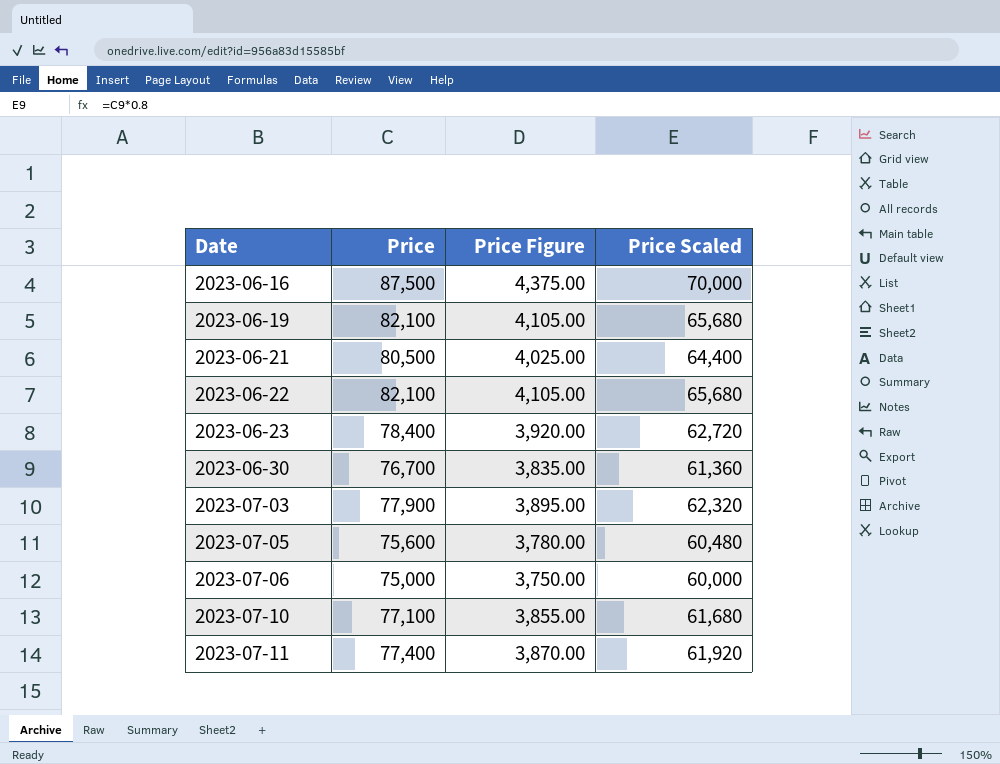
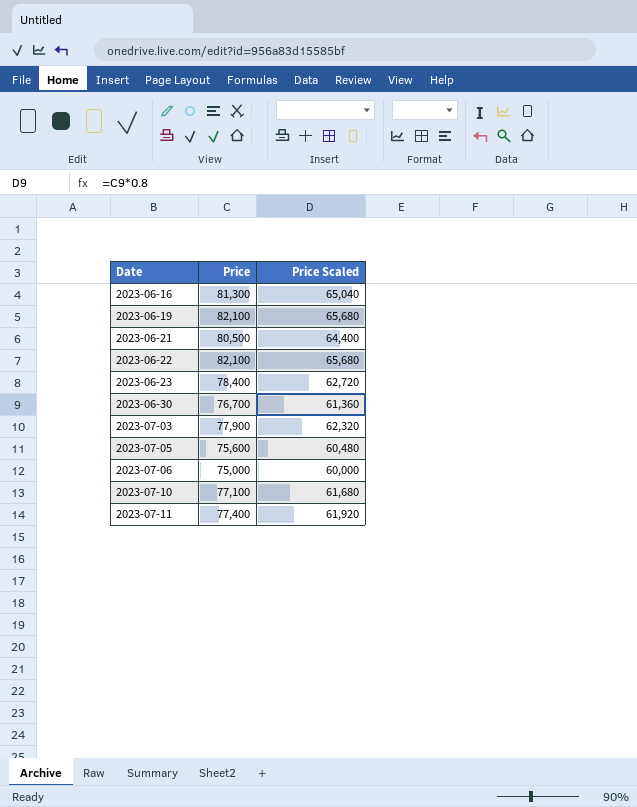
column Price Figure | formula: [Price] * 0.05 -> none
2023-06-16 | Price: 87,500 -> 81,300
2023-06-16 | Price Scaled: 70,000 -> 65,040

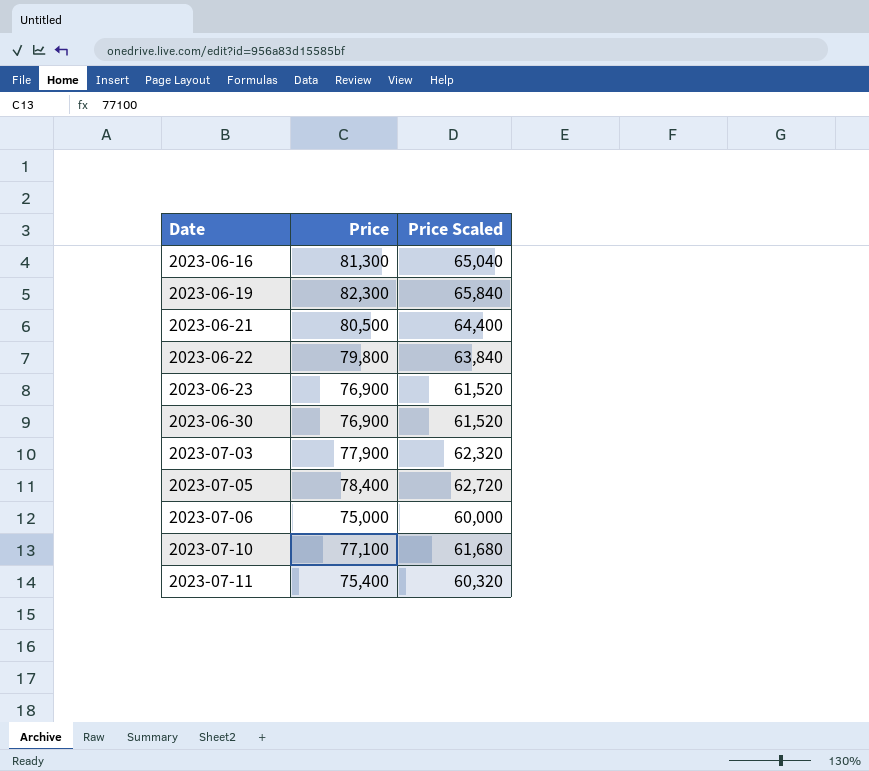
2023-06-19 | Price: 82,100 -> 82,300
2023-06-19 | Price Scaled: 65,680 -> 65,840
2023-06-22 | Price: 82,100 -> 79,800
2023-06-22 | Price Scaled: 65,680 -> 63,840
2023-06-23 | Price: 78,400 -> 76,900
2023-06-23 | Price Scaled: 62,720 -> 61,520
2023-06-30 | Price: 76,700 -> 76,900
2023-06-30 | Price Scaled: 61,360 -> 61,520
2023-07-05 | Price: 75,600 -> 78,400
2023-07-05 | Price Scaled: 60,480 -> 62,720
2023-07-11 | Price: 77,400 -> 75,400
2023-07-11 | Price Scaled: 61,920 -> 60,320

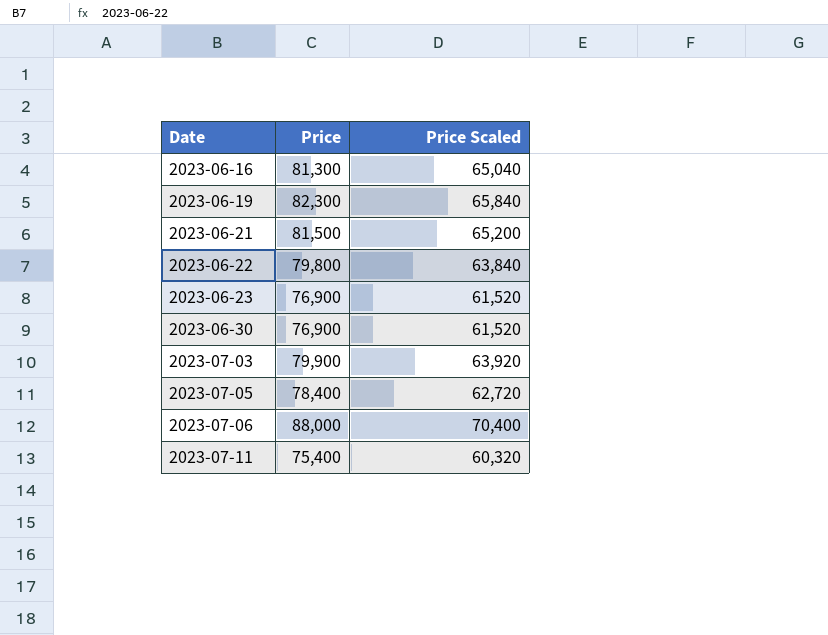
row 2023-07-10: 77,100 | 61,680 -> none
2023-06-21 | Price: 80,500 -> 81,500
2023-06-21 | Price Scaled: 64,400 -> 65,200
2023-07-03 | Price: 77,900 -> 79,900
2023-07-03 | Price Scaled: 62,320 -> 63,920
2023-07-06 | Price: 75,000 -> 88,000
2023-07-06 | Price Scaled: 60,000 -> 70,400

